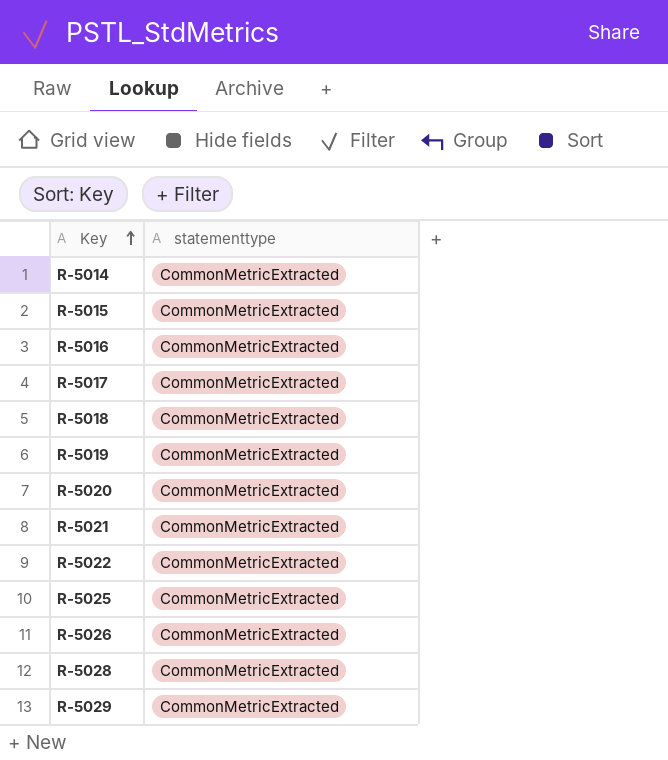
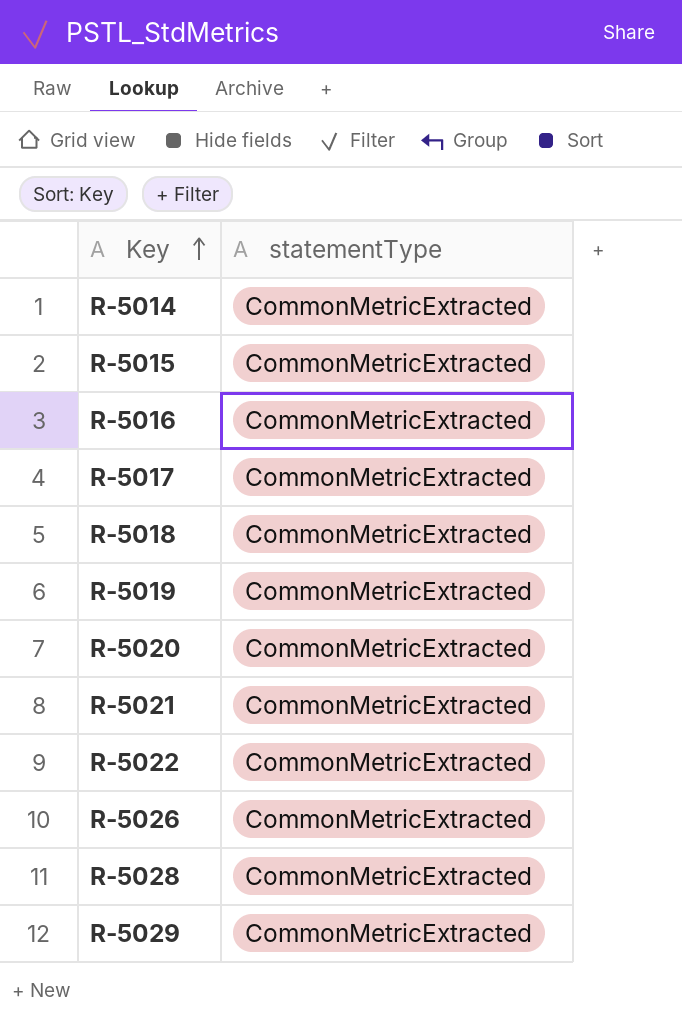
column name: statementtype -> statementType
row R-5025: CommonMetricExtracted -> none

